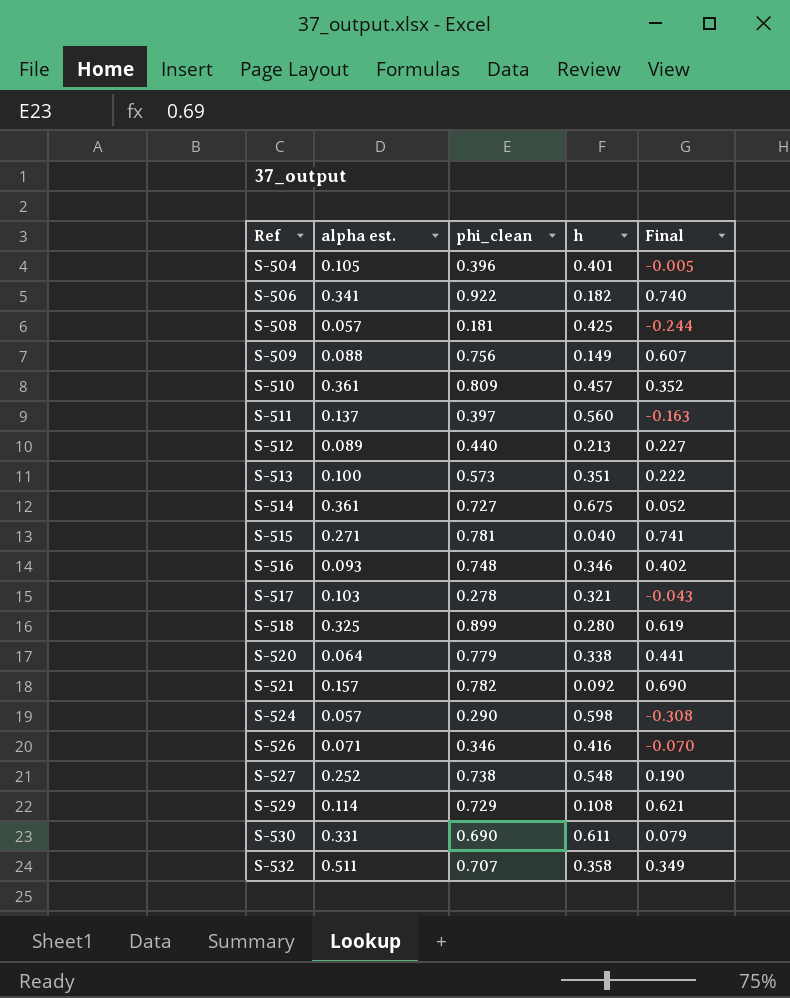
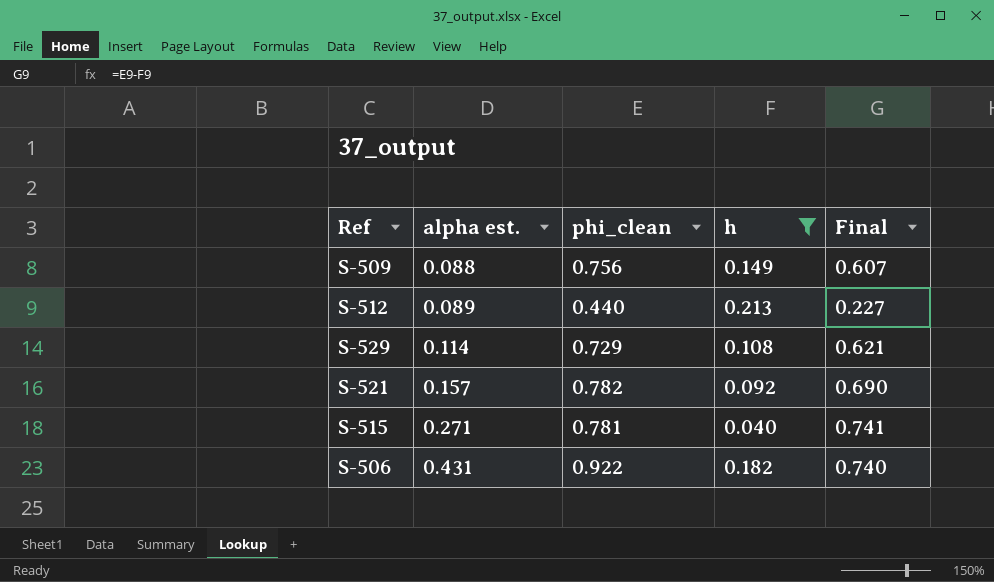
filter: none -> h <= 0.213
row order: Ref ascending -> alpha est. ascending
S-506 | alpha est.: 0.341 -> 0.431

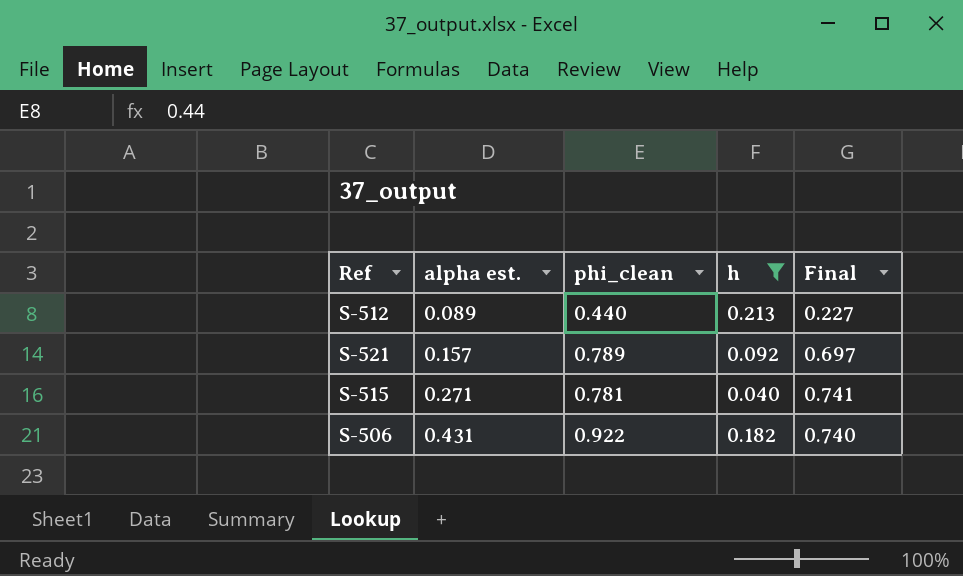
row S-509: 0.088 | 0.756 | 0.149 | 0.607 -> none
row S-529: 0.114 | 0.729 | 0.108 | 0.621 -> none
S-521 | phi_clean: 0.782 -> 0.789
S-521 | Final: 0.690 -> 0.697

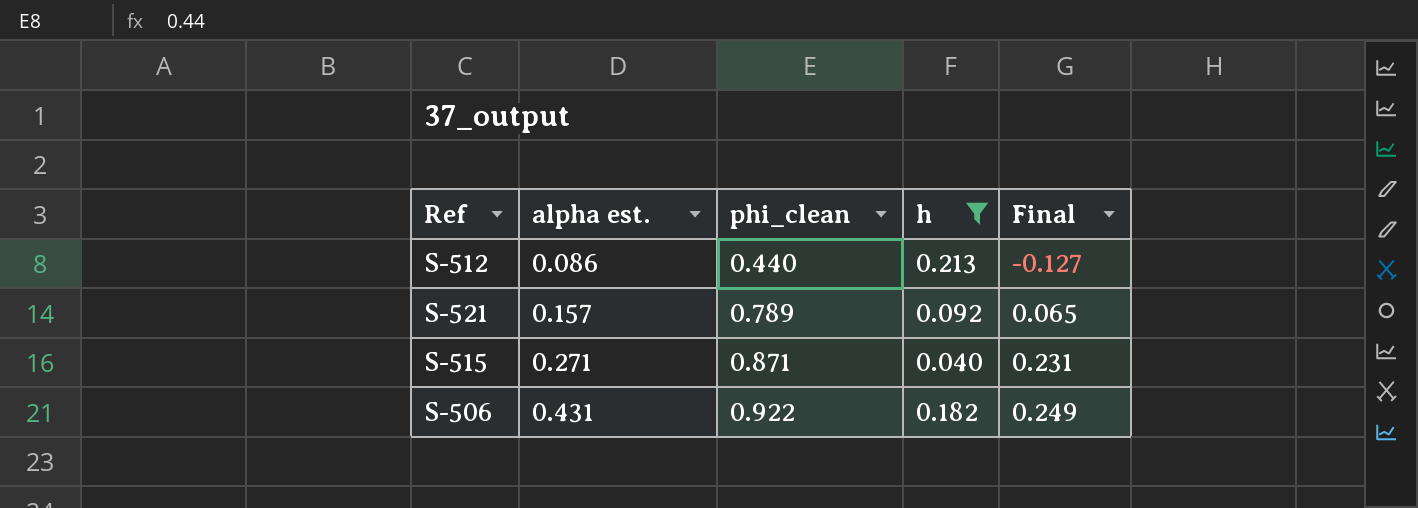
column Final | formula: [phi_clean] - [h] -> [alpha est.] - [h]
S-512 | alpha est.: 0.089 -> 0.086
S-515 | phi_clean: 0.781 -> 0.871

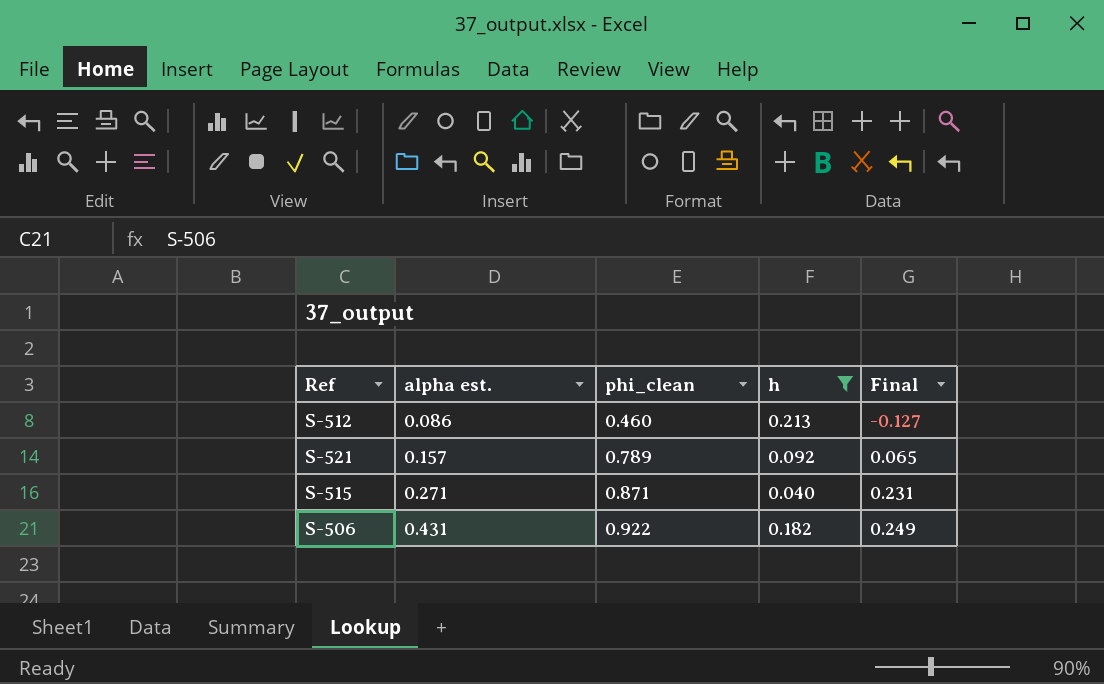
S-512 | phi_clean: 0.440 -> 0.460

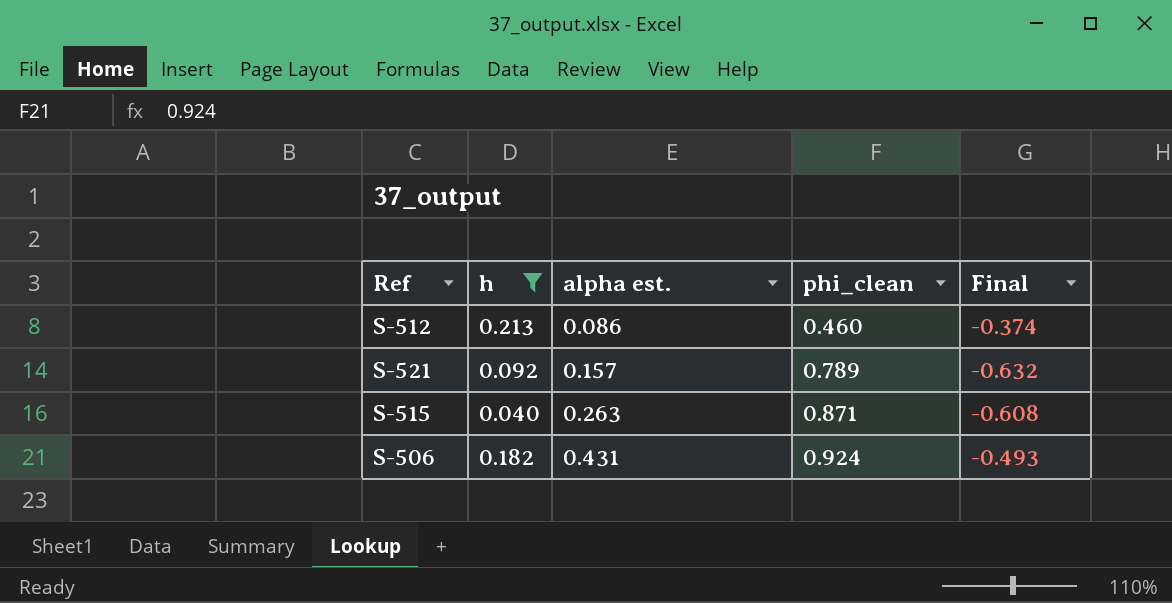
column h | position: 4 -> 2
column Final | formula: [alpha est.] - [h] -> [alpha est.] - [phi_clean]
S-515 | alpha est.: 0.271 -> 0.263
S-506 | phi_clean: 0.922 -> 0.924

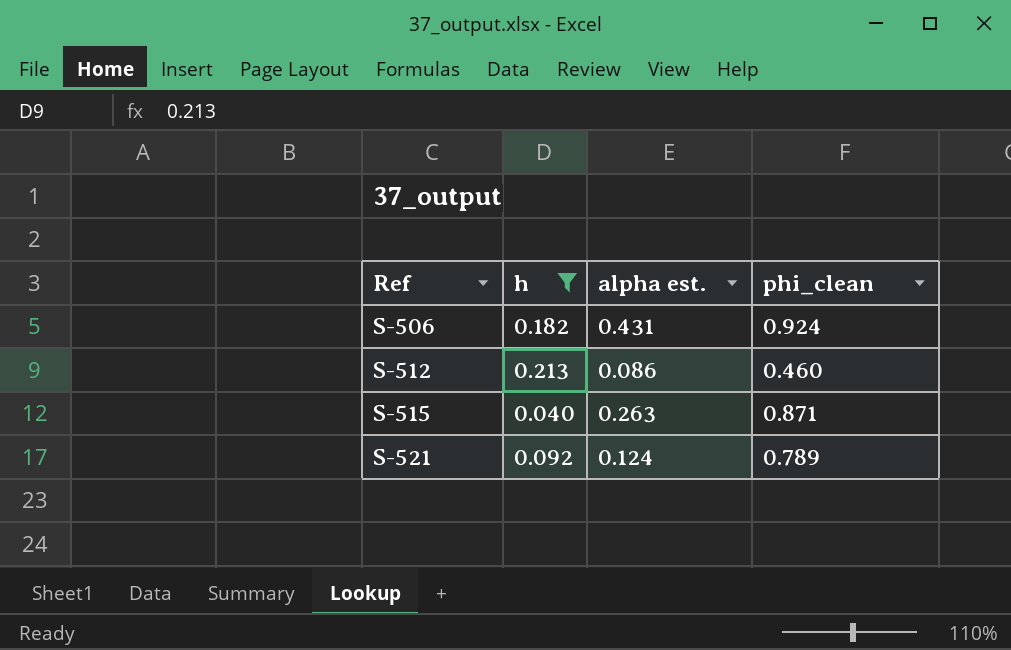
row order: alpha est. ascending -> Ref ascending
column Final | formula: [alpha est.] - [phi_clean] -> none
S-521 | alpha est.: 0.157 -> 0.124

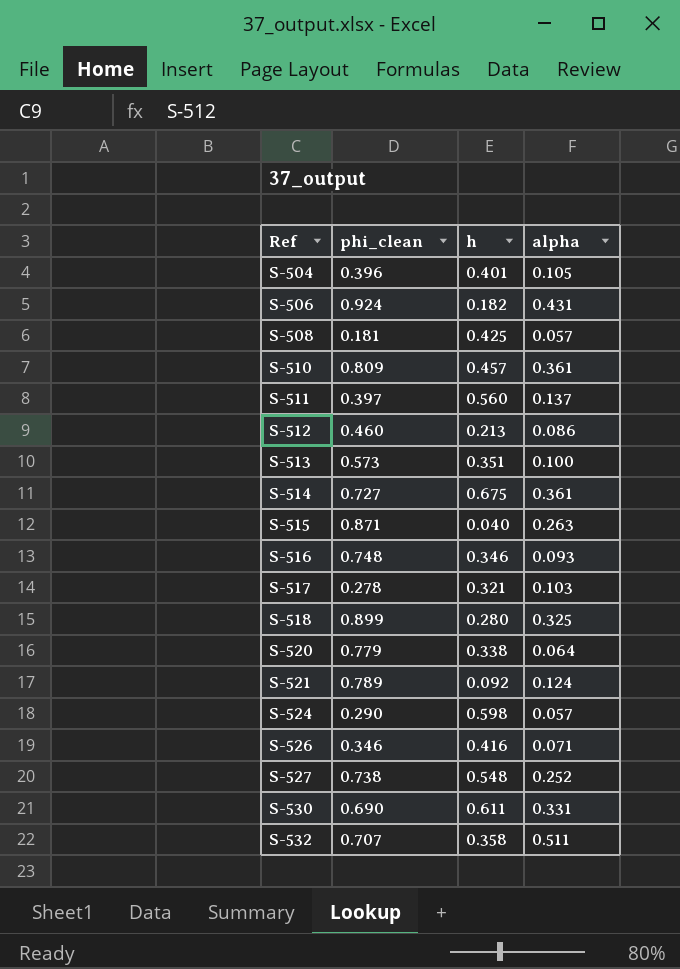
filter: h <= 0.213 -> none
column phi_clean | position: 4 -> 2
column name: alpha est. -> alpha

